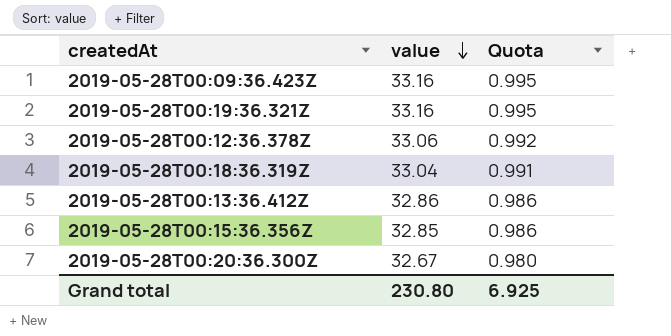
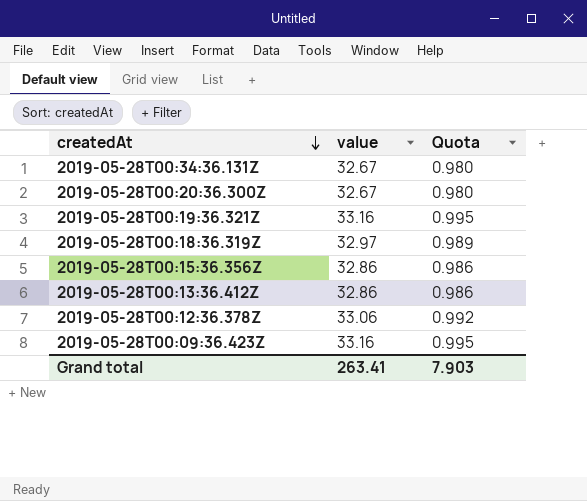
row order: value descending -> createdAt descending
row 2019-05-28T00:34:36.131Z: none -> 32.67 | 0.980
2019-05-28T00:18:36.319Z | value: 33.04 -> 32.97
2019-05-28T00:18:36.319Z | Quota: 0.991 -> 0.989
2019-05-28T00:15:36.356Z | value: 32.85 -> 32.86
Grand total | value: 230.80 -> 263.41
Grand total | Quota: 6.925 -> 7.903

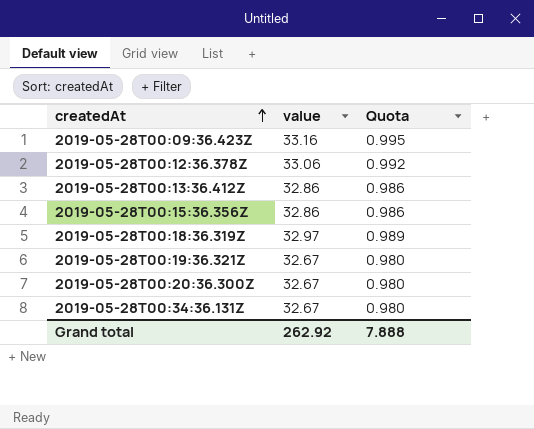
row order: createdAt descending -> createdAt ascending
2019-05-28T00:19:36.321Z | value: 33.16 -> 32.67
2019-05-28T00:19:36.321Z | Quota: 0.995 -> 0.980
Grand total | value: 263.41 -> 262.92
Grand total | Quota: 7.903 -> 7.888

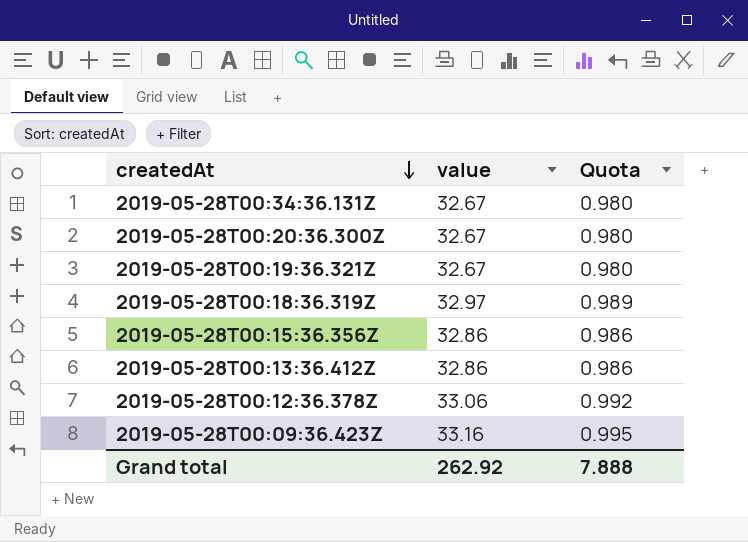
row order: createdAt ascending -> createdAt descending

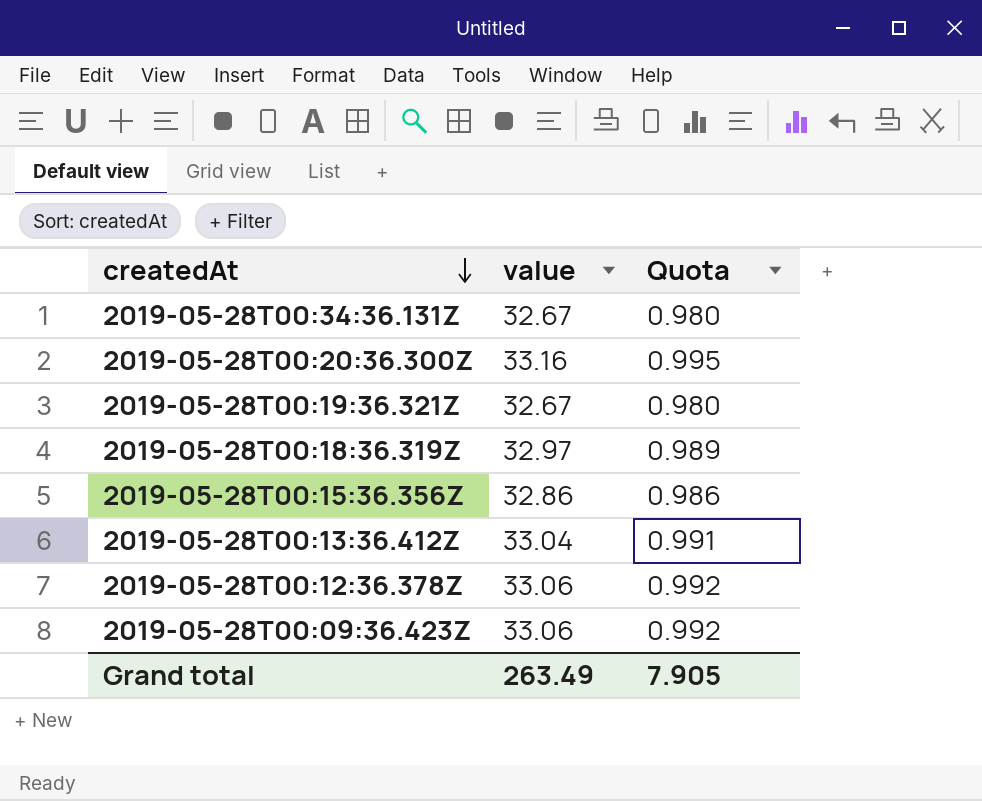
2019-05-28T00:20:36.300Z | value: 32.67 -> 33.16
2019-05-28T00:20:36.300Z | Quota: 0.980 -> 0.995
2019-05-28T00:13:36.412Z | value: 32.86 -> 33.04
2019-05-28T00:13:36.412Z | Quota: 0.986 -> 0.991
2019-05-28T00:09:36.423Z | value: 33.16 -> 33.06
2019-05-28T00:09:36.423Z | Quota: 0.995 -> 0.992
Grand total | value: 262.92 -> 263.49
Grand total | Quota: 7.888 -> 7.905

